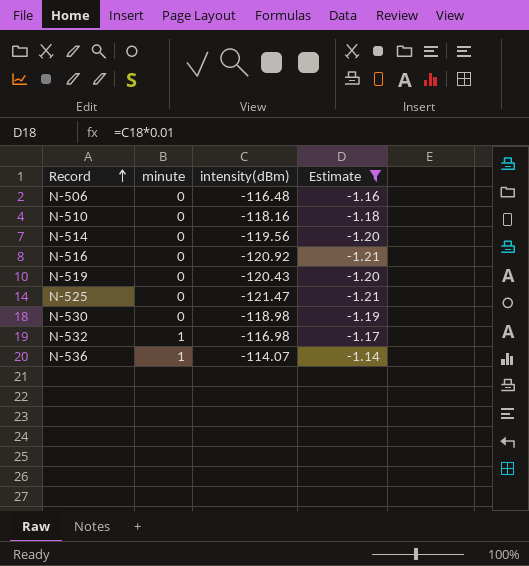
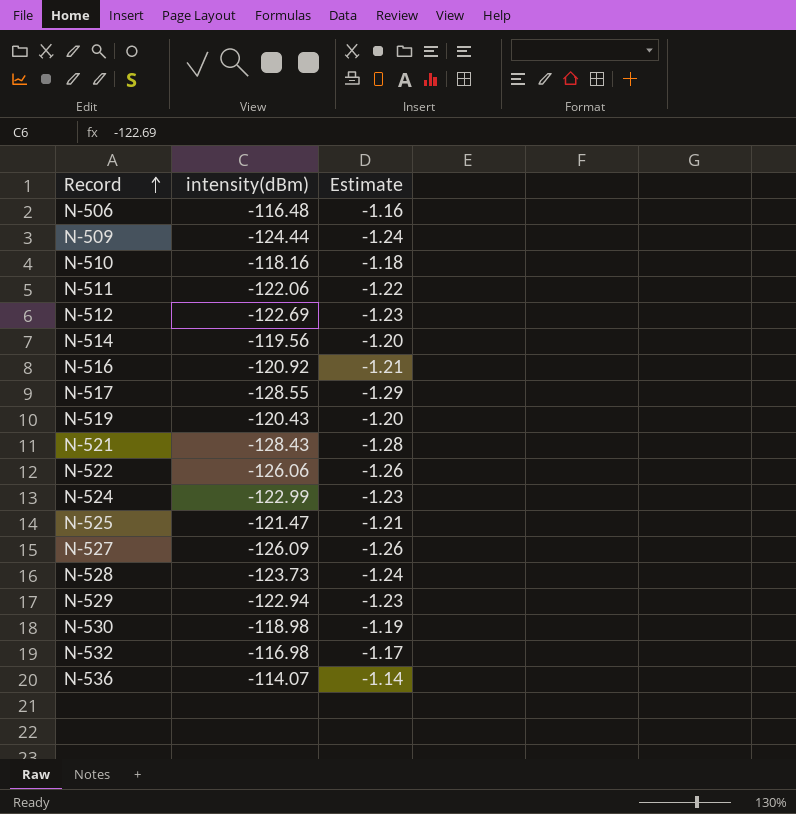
filter: Estimate >= -1.21 -> none
column minute | position: 2 -> none

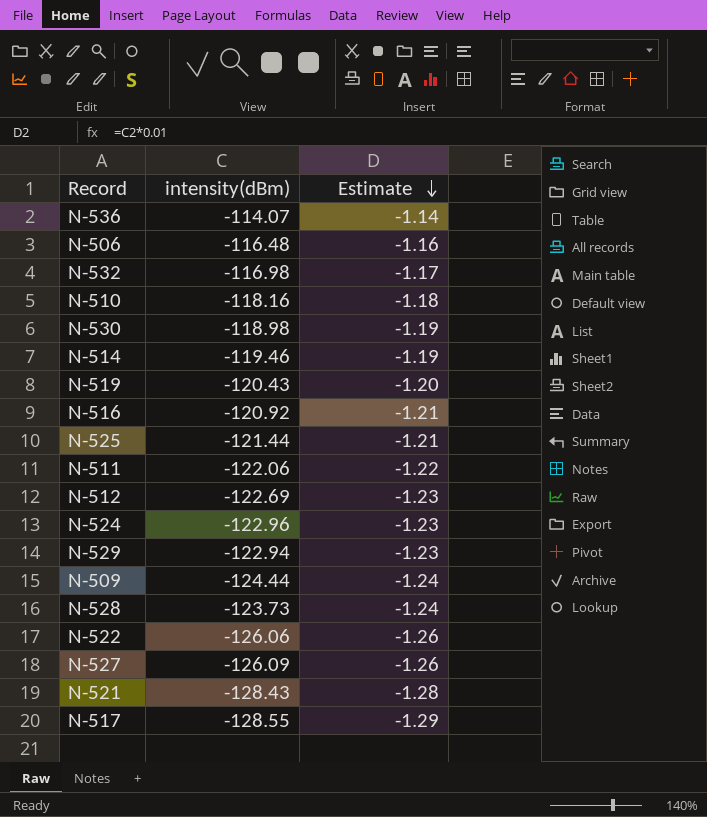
row order: Record ascending -> Estimate descending
N-514 | intensity(dBm): -119.56 -> -119.46
N-514 | Estimate: -1.20 -> -1.19
N-525 | intensity(dBm): -121.47 -> -121.44
N-524 | intensity(dBm): -122.99 -> -122.96

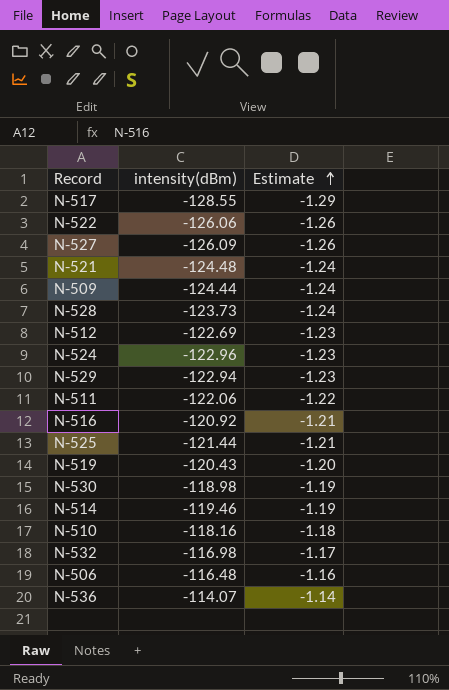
row order: Estimate descending -> Estimate ascending
N-521 | intensity(dBm): -128.43 -> -124.48
N-521 | Estimate: -1.28 -> -1.24

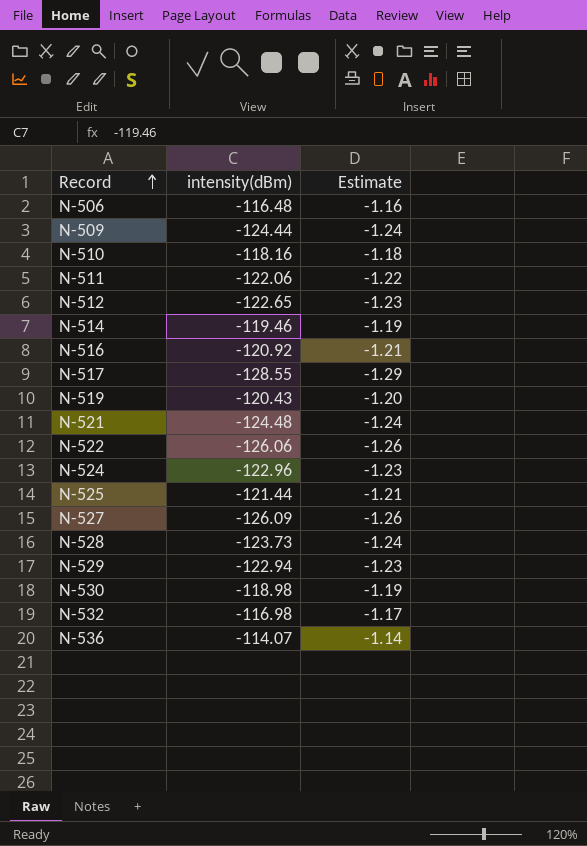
row order: Estimate ascending -> Record ascending
N-512 | intensity(dBm): -122.69 -> -122.65

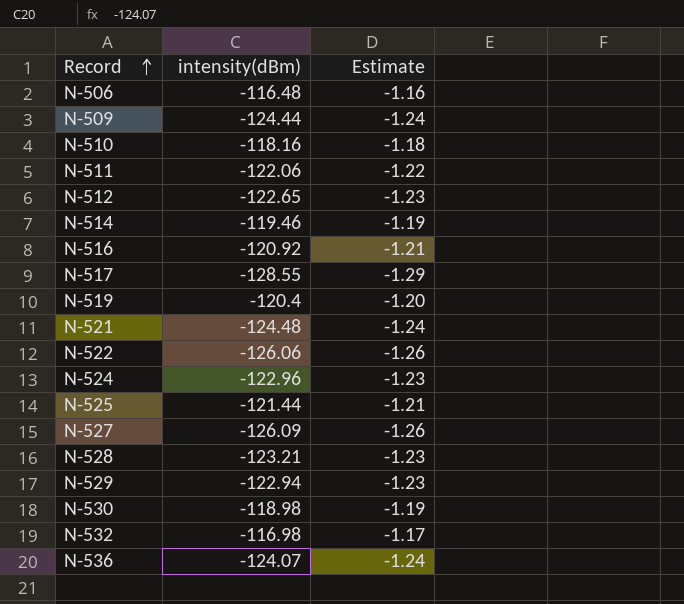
N-519 | intensity(dBm): -120.43 -> -120.4
N-528 | intensity(dBm): -123.73 -> -123.21
N-528 | Estimate: -1.24 -> -1.23
N-536 | intensity(dBm): -114.07 -> -124.07
N-536 | Estimate: -1.14 -> -1.24

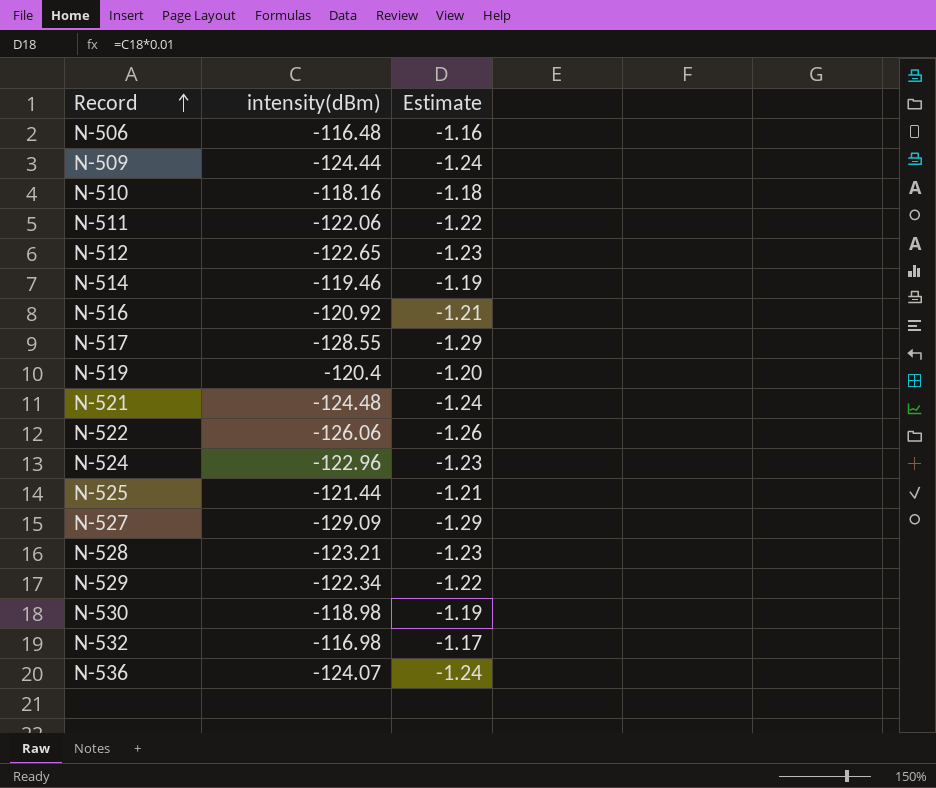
N-527 | intensity(dBm): -126.09 -> -129.09
N-527 | Estimate: -1.26 -> -1.29
N-529 | intensity(dBm): -122.94 -> -122.34
N-529 | Estimate: -1.23 -> -1.22

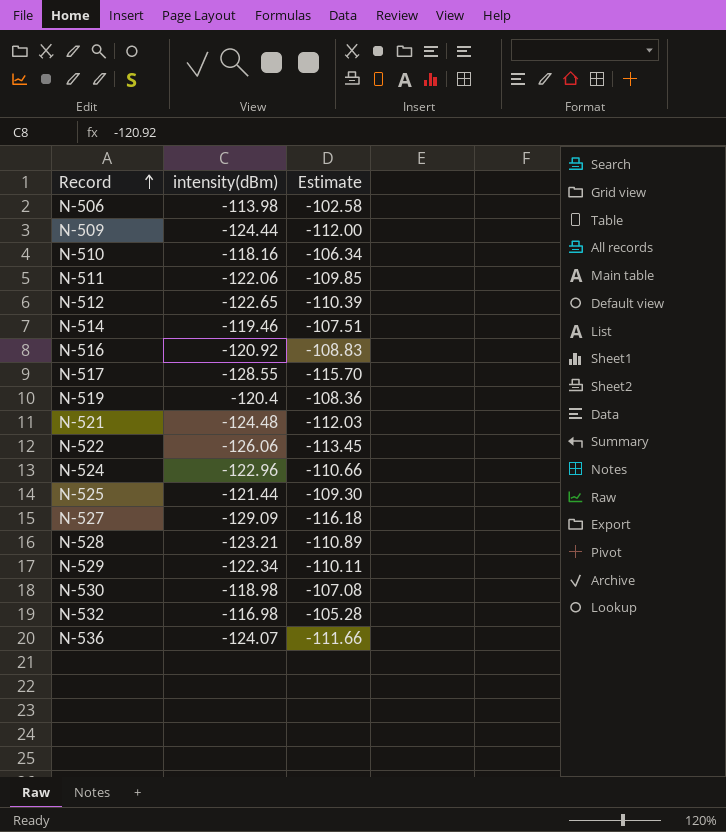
column Estimate | formula: [intensity(dBm)] * 0.01 -> [intensity(dBm)] * 0.9
N-506 | intensity(dBm): -116.48 -> -113.98

